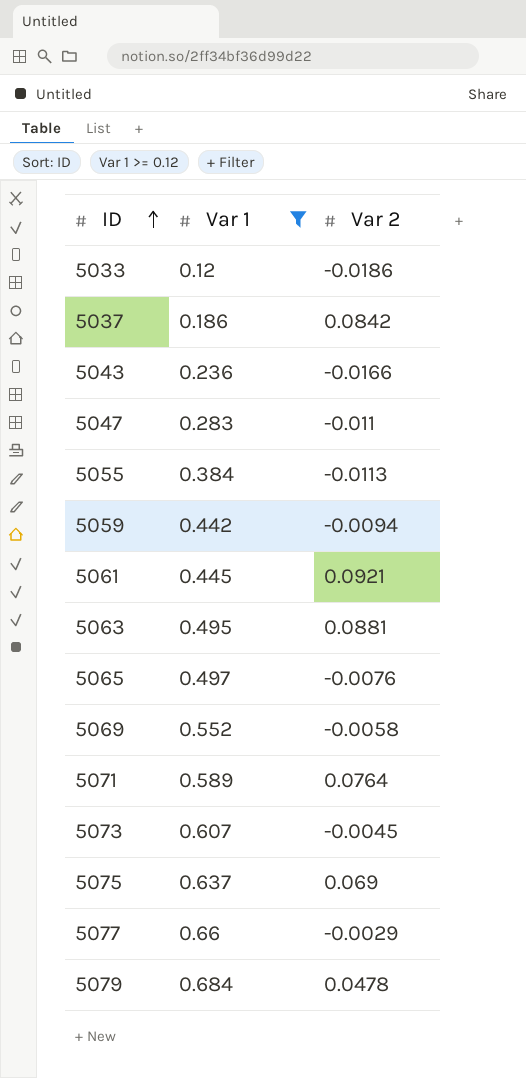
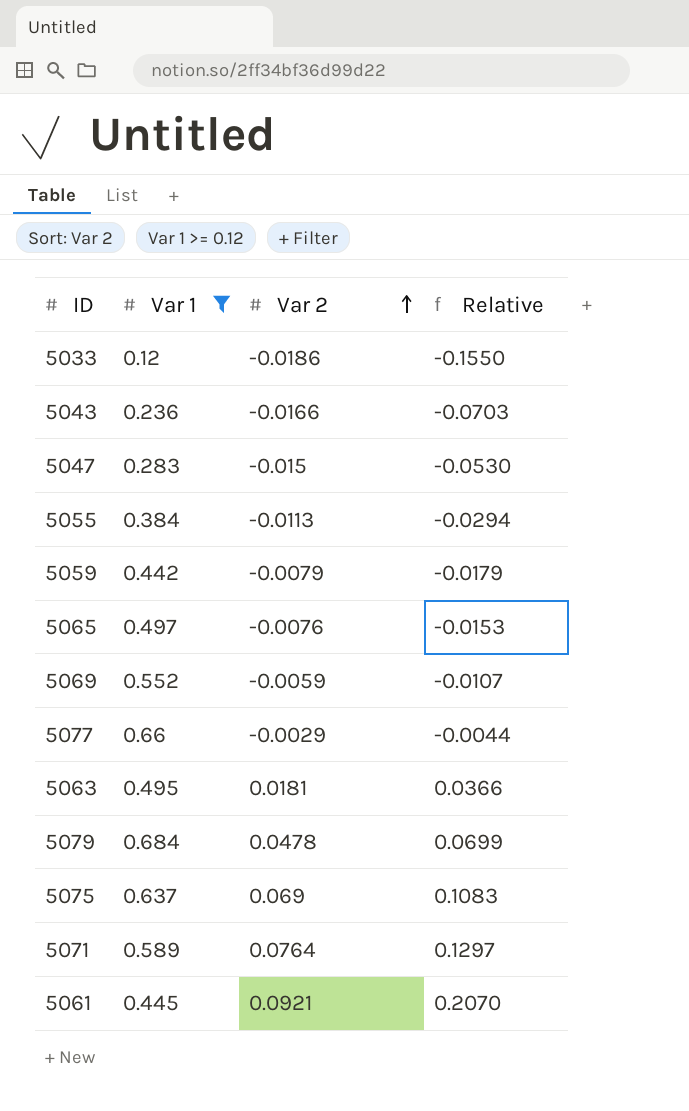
row order: ID ascending -> Var 2 ascending
column Relative | formula: none -> [Var 2] / [Var 1]
row 5037: 0.186 | 0.0842 -> none
row 5073: 0.607 | -0.0045 -> none
5047 | Var 2: -0.011 -> -0.015
5059 | Var 2: -0.0094 -> -0.0079
5069 | Var 2: -0.0058 -> -0.0059
5063 | Var 2: 0.0881 -> 0.0181

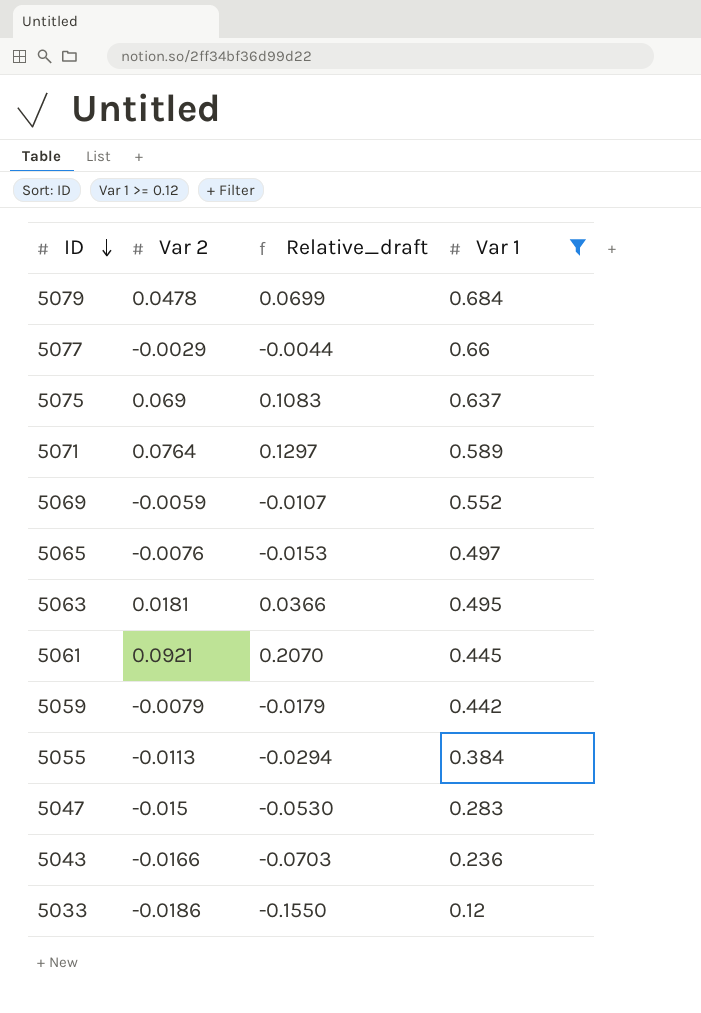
row order: Var 2 ascending -> ID descending
column name: Relative -> Relative_draft
column Var 1 | position: 2 -> 4

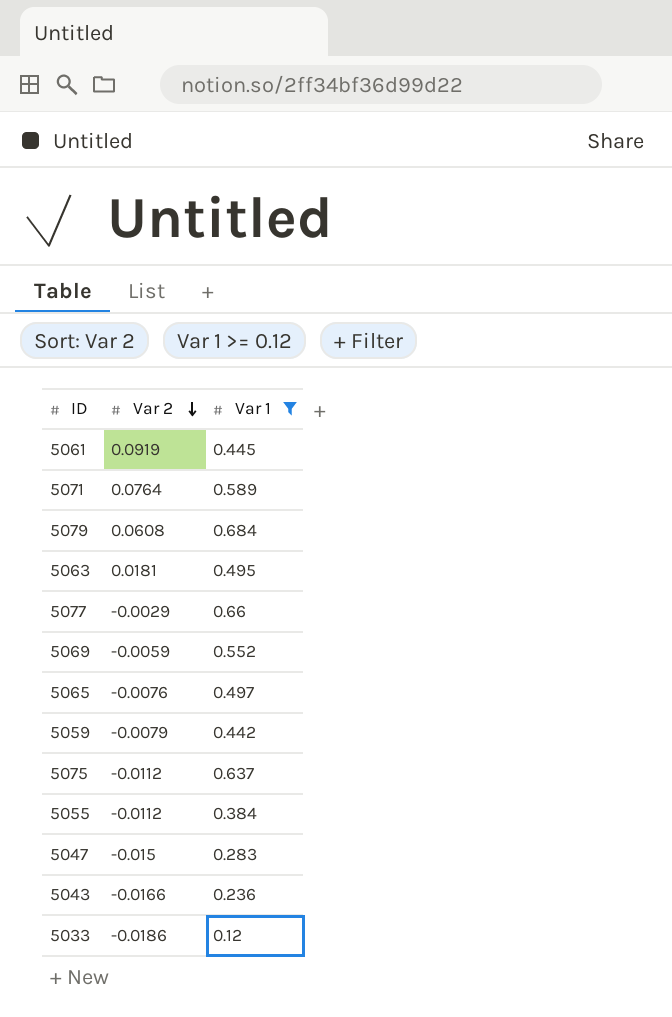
row order: ID descending -> Var 2 descending
column Relative_draft | formula: [Var 2] / [Var 1] -> none
5061 | Var 2: 0.0921 -> 0.0919
5079 | Var 2: 0.0478 -> 0.0608
5075 | Var 2: 0.069 -> -0.0112
5055 | Var 2: -0.0113 -> -0.0112

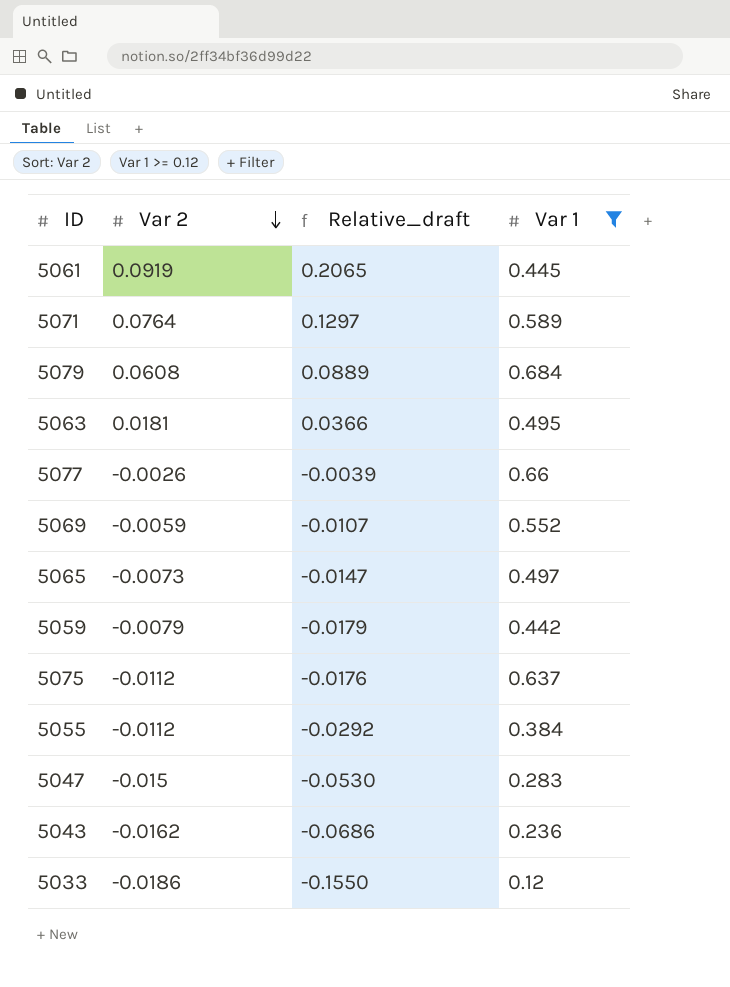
column Relative_draft | formula: none -> [Var 2] / [Var 1]
5077 | Var 2: -0.0029 -> -0.0026
5065 | Var 2: -0.0076 -> -0.0073
5043 | Var 2: -0.0166 -> -0.0162

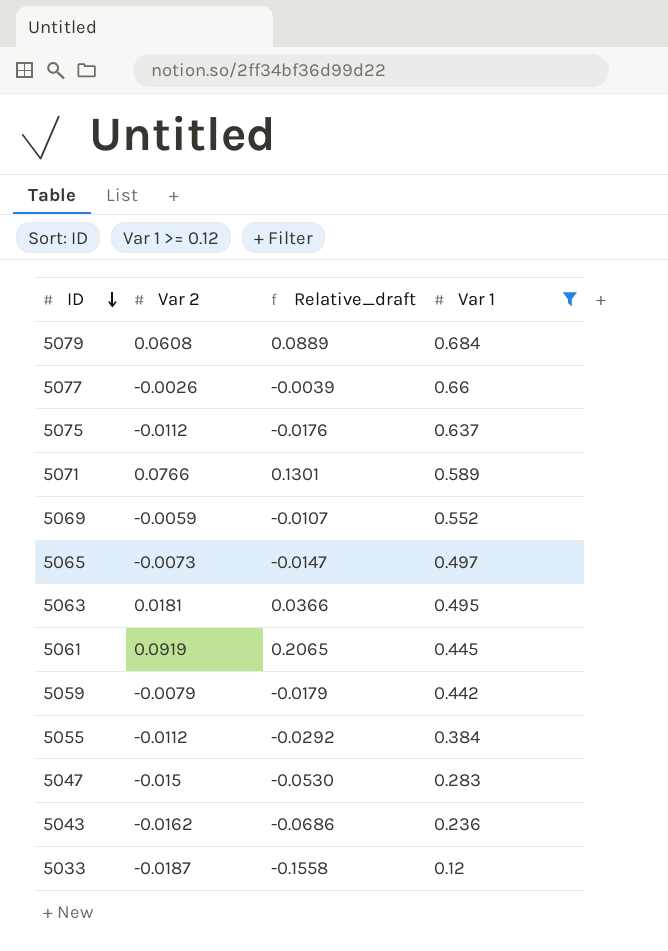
row order: Var 2 descending -> ID descending
5071 | Var 2: 0.0764 -> 0.0766
5071 | Relative_draft: 0.1297 -> 0.1301
5033 | Var 2: -0.0186 -> -0.0187
5033 | Relative_draft: -0.1550 -> -0.1558

